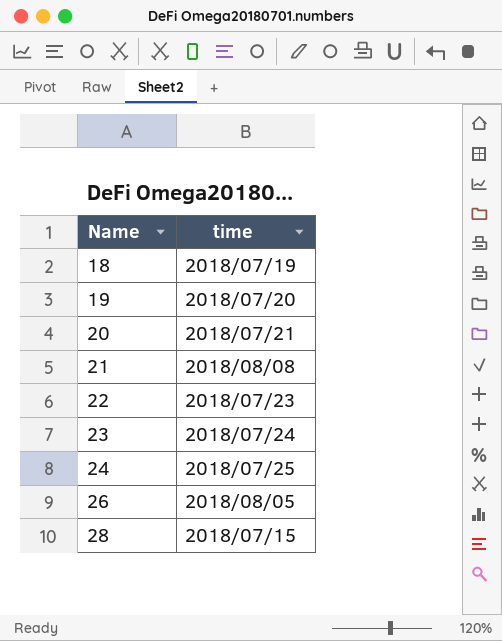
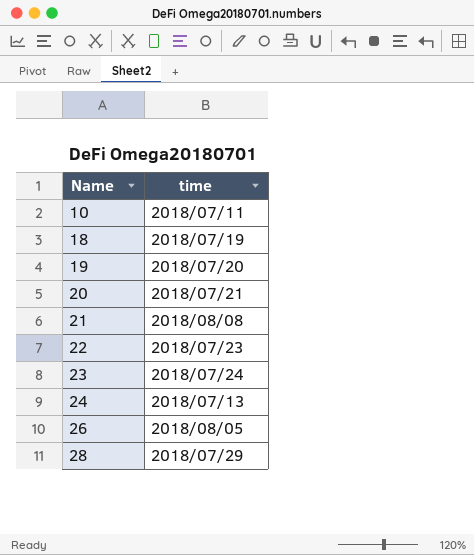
row 10: none -> 2018/07/11
24 | time: 2018/07/25 -> 2018/07/13
28 | time: 2018/07/15 -> 2018/07/29

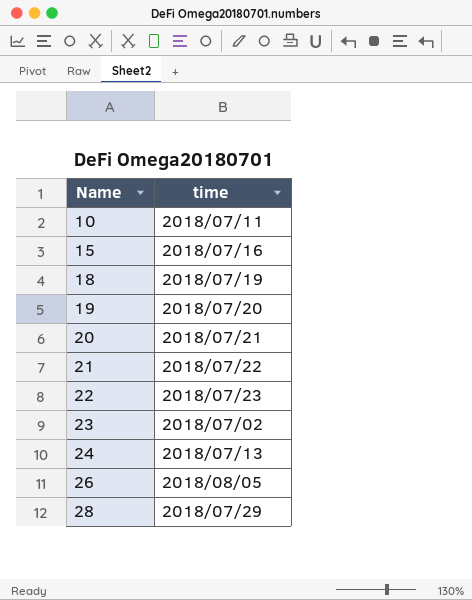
row 15: none -> 2018/07/16
21 | time: 2018/08/08 -> 2018/07/22
23 | time: 2018/07/24 -> 2018/07/02

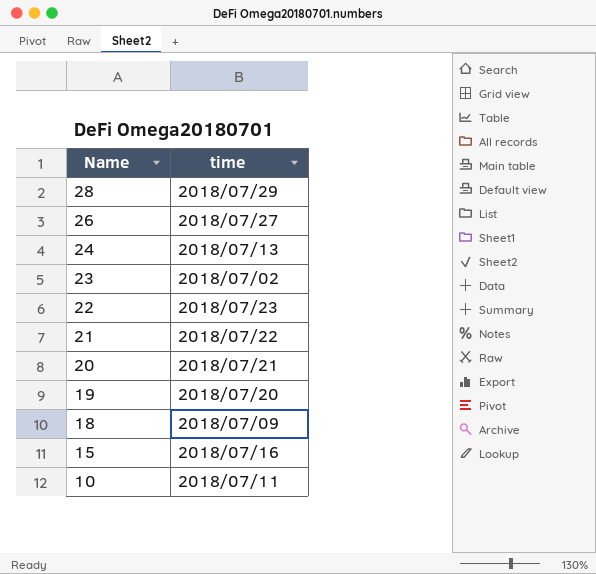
row order: Name ascending -> Name descending
26 | time: 2018/08/05 -> 2018/07/27
18 | time: 2018/07/19 -> 2018/07/09

